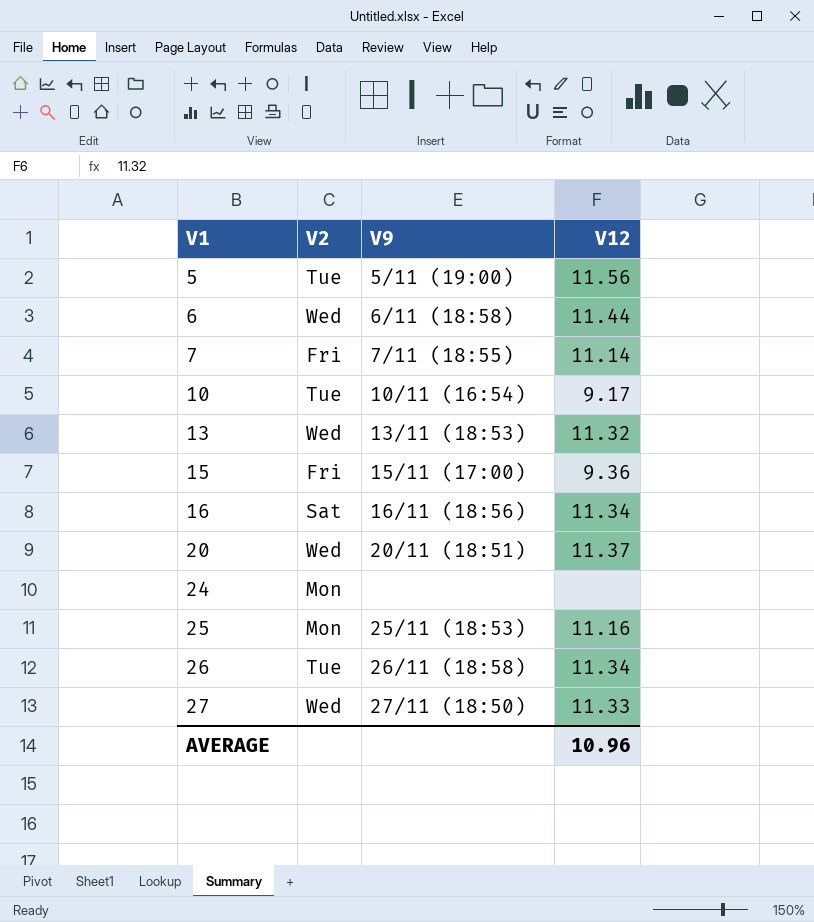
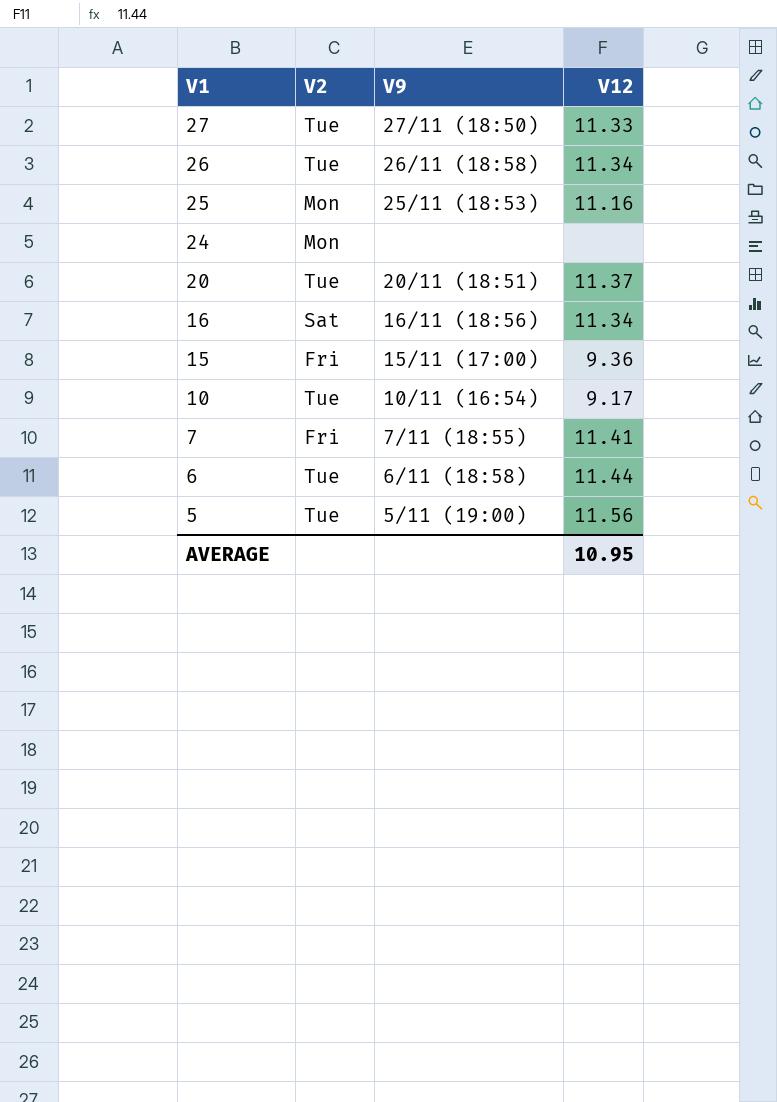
row order: V1 ascending -> V1 descending
row 13: Wed | 13/11 (18:53) | 11.32 -> none
27 | V2: Wed -> Tue
20 | V2: Wed -> Tue
7 | V12: 11.14 -> 11.41
6 | V2: Wed -> Tue
AVERAGE | V12: 10.96 -> 10.95

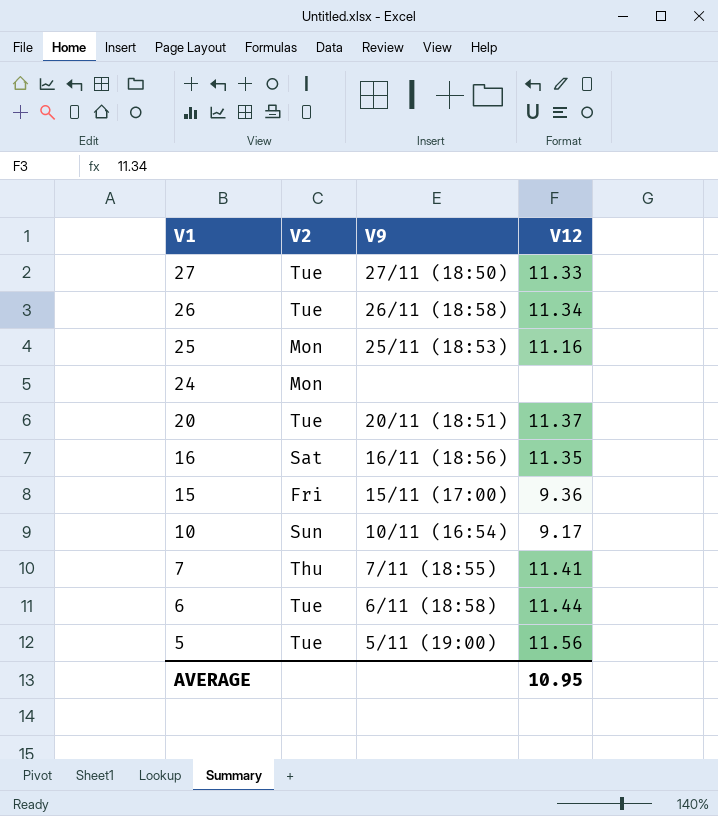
16 | V12: 11.34 -> 11.35
10 | V2: Tue -> Sun
7 | V2: Fri -> Thu

